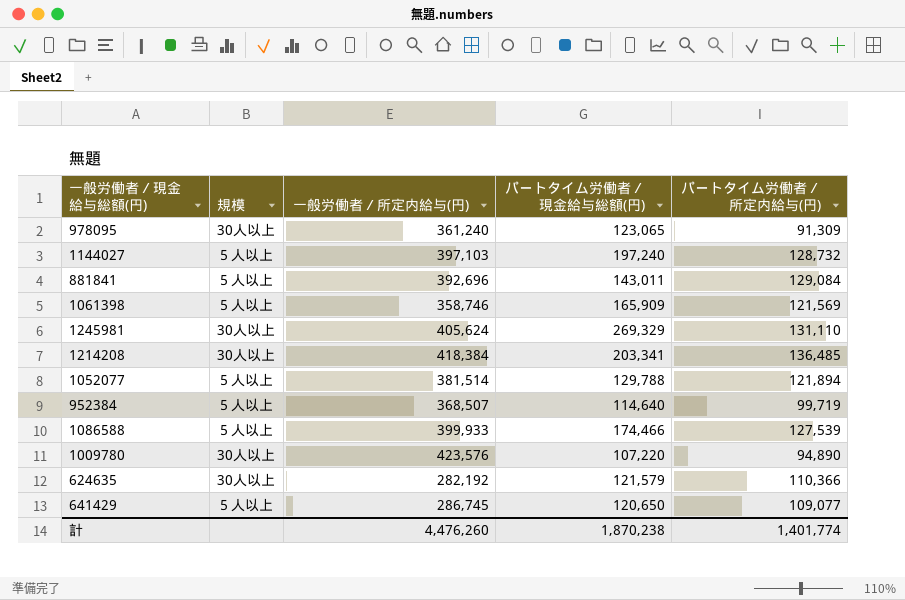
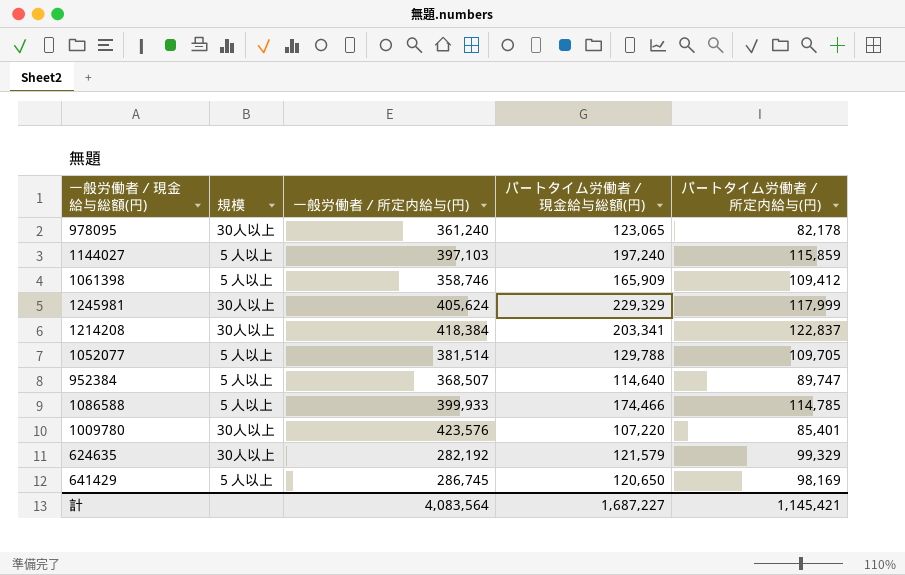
row 881841: ５人以上 | 392,696 | 143,011 | 129,084 -> none
978095 | パートタイム労働者／所定内給与(円): 91,309 -> 82,178
1144027 | パートタイム労働者／所定内給与(円): 128,732 -> 115,859
1061398 | パートタイム労働者／所定内給与(円): 121,569 -> 109,412
1245981 | パートタイム労働者／現金給与総額(円): 269,329 -> 229,329
1245981 | パートタイム労働者／所定内給与(円): 131,110 -> 117,999
1214208 | パートタイム労働者／所定内給与(円): 136,485 -> 122,837
1052077 | パートタイム労働者／所定内給与(円): 121,894 -> 109,705
952384 | パートタイム労働者／所定内給与(円): 99,719 -> 89,747
1086588 | パートタイム労働者／所定内給与(円): 127,539 -> 114,785
1009780 | パートタイム労働者／所定内給与(円): 94,890 -> 85,401
624635 | パートタイム労働者／所定内給与(円): 110,366 -> 99,329
641429 | パートタイム労働者／所定内給与(円): 109,077 -> 98,169
計 | 一般労働者／所定内給与(円): 4,476,260 -> 4,083,564
計 | パートタイム労働者／現金給与総額(円): 1,870,238 -> 1,687,227
計 | パートタイム労働者／所定内給与(円): 1,401,774 -> 1,145,421

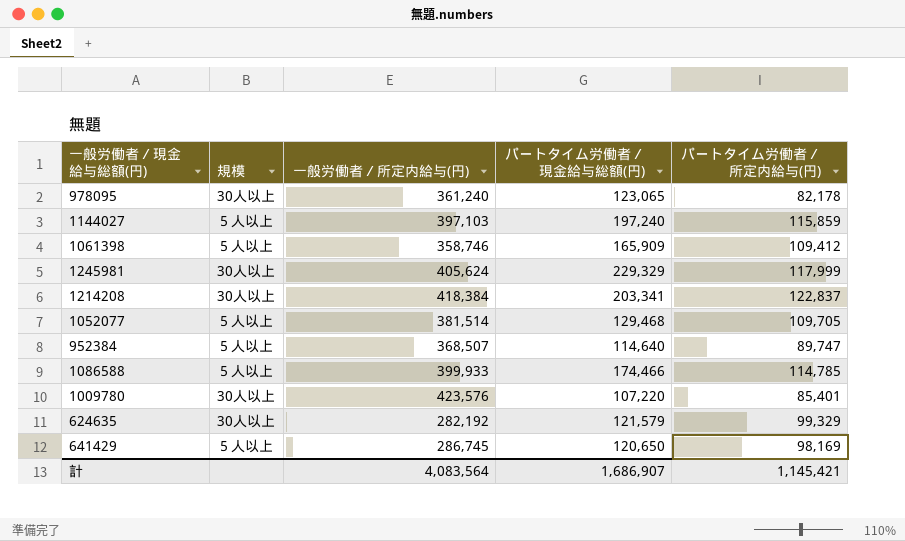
1052077 | パートタイム労働者／現金給与総額(円): 129,788 -> 129,468
計 | パートタイム労働者／現金給与総額(円): 1,687,227 -> 1,686,907

